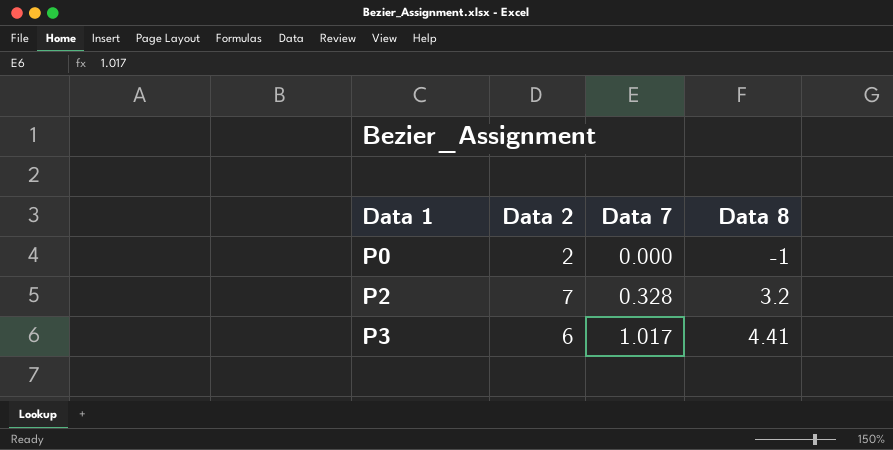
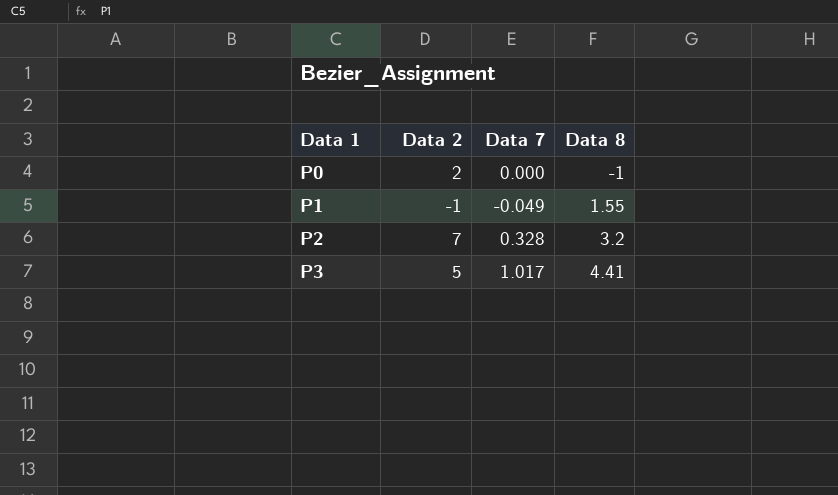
row P1: none -> -1 | -0.049 | 1.55
P3 | Data 2: 6 -> 5

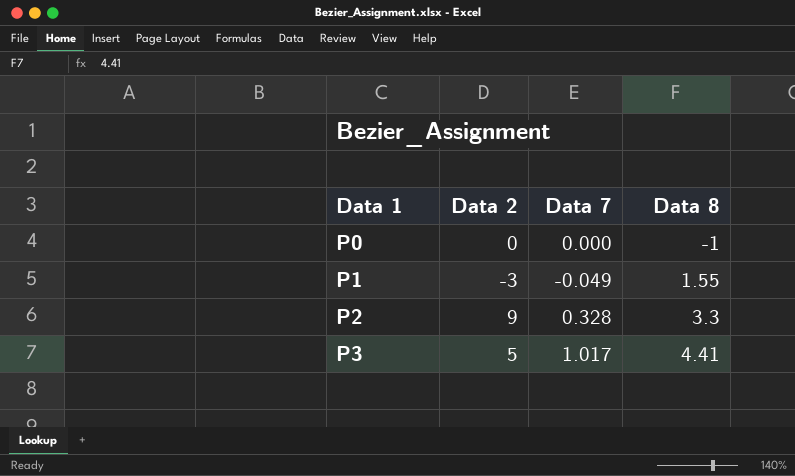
P0 | Data 2: 2 -> 0
P1 | Data 2: -1 -> -3
P2 | Data 2: 7 -> 9
P2 | Data 8: 3.2 -> 3.3

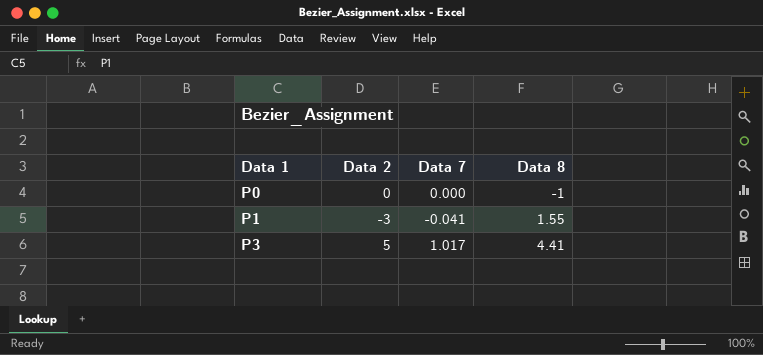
row P2: 9 | 0.328 | 3.3 -> none
P1 | Data 7: -0.049 -> -0.041

